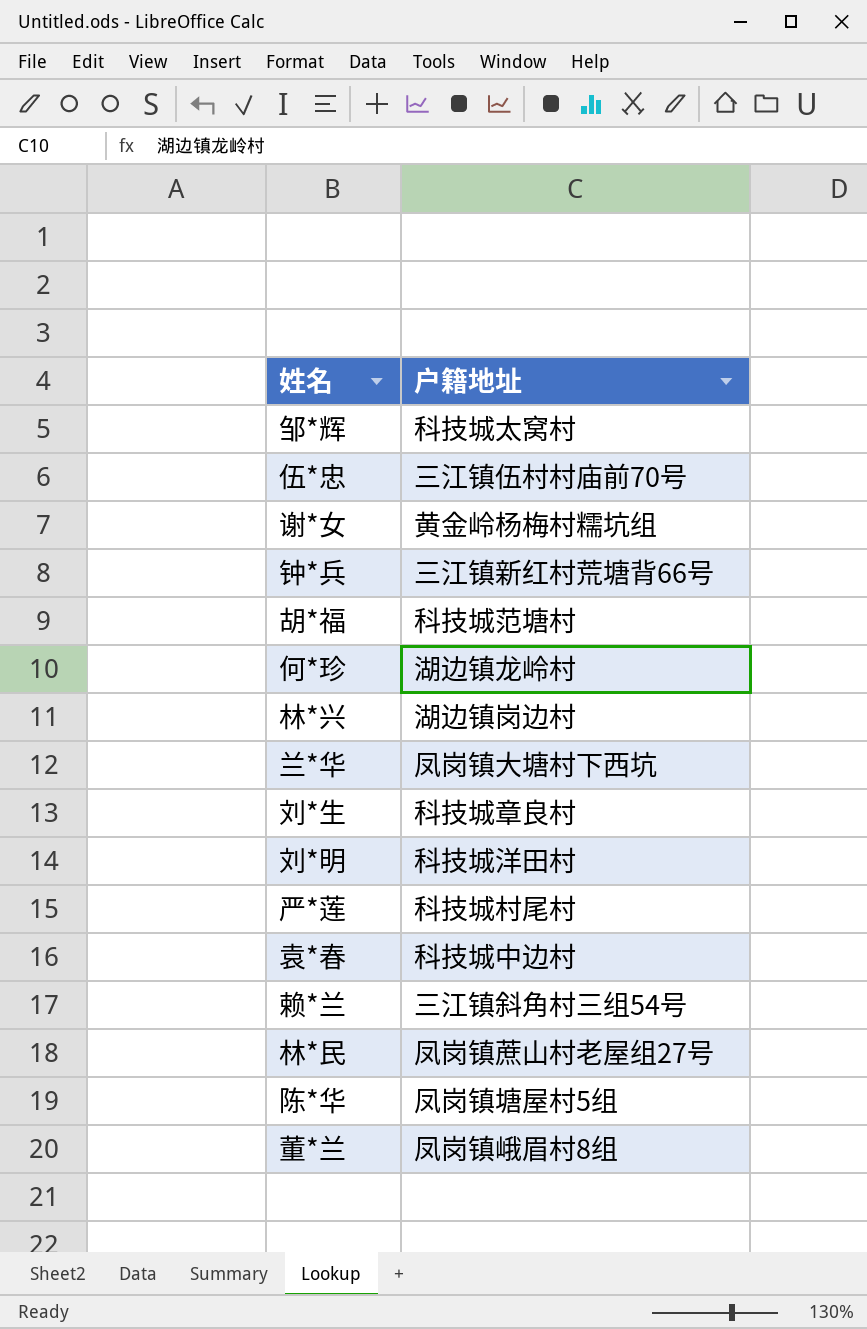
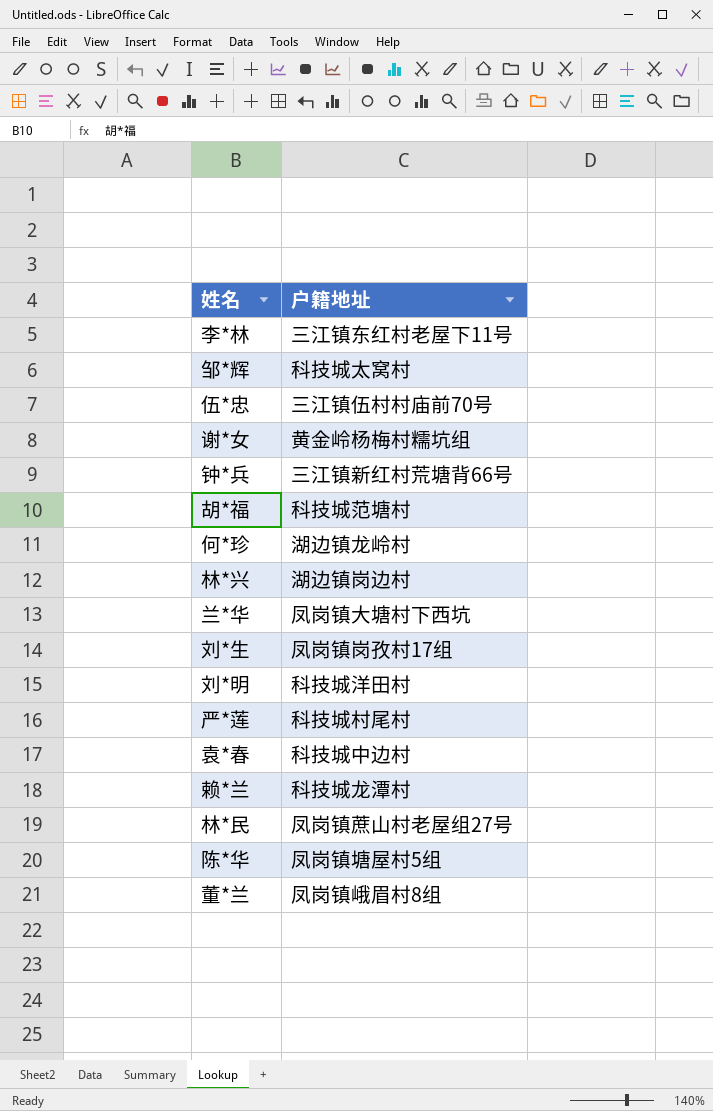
row 李*林: none -> 三江镇东红村老屋下11号
刘*生 | 户籍地址: 科技城章良村 -> 凤岗镇岗孜村17组
赖*兰 | 户籍地址: 三江镇斜角村三组54号 -> 科技城龙潭村

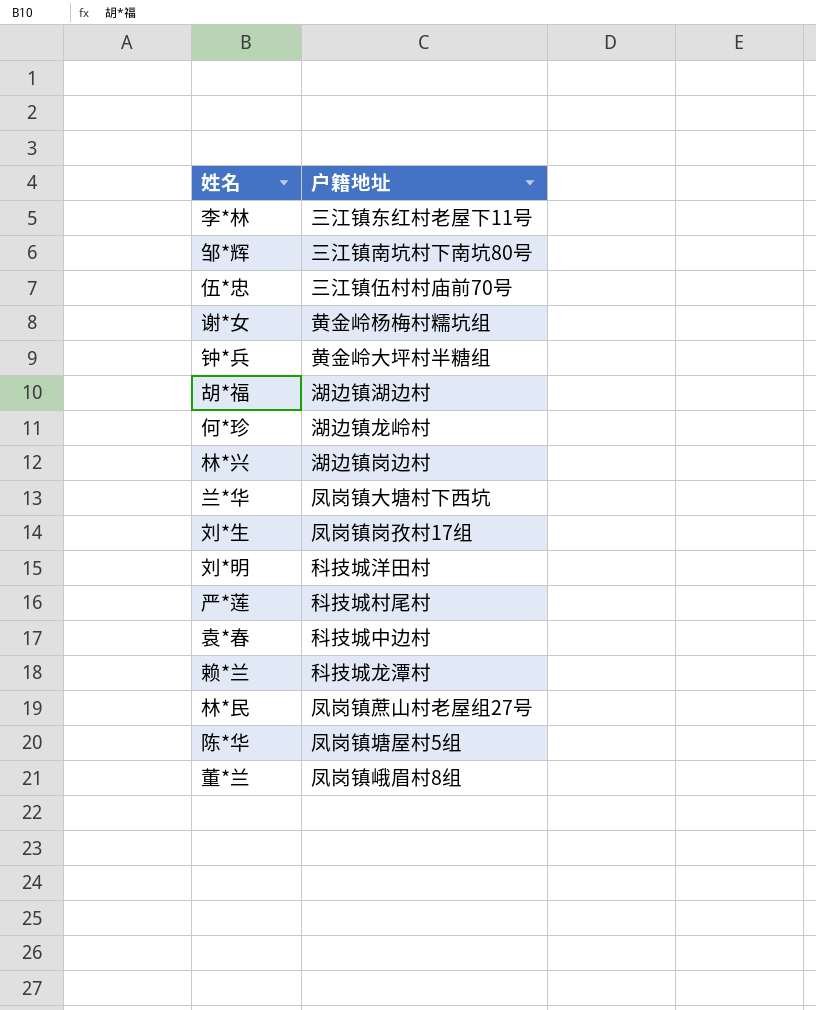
邹*辉 | 户籍地址: 科技城太窝村 -> 三江镇南坑村下南坑80号
钟*兵 | 户籍地址: 三江镇新红村荒塘背66号 -> 黄金岭大坪村半糖组
胡*福 | 户籍地址: 科技城范塘村 -> 湖边镇湖边村

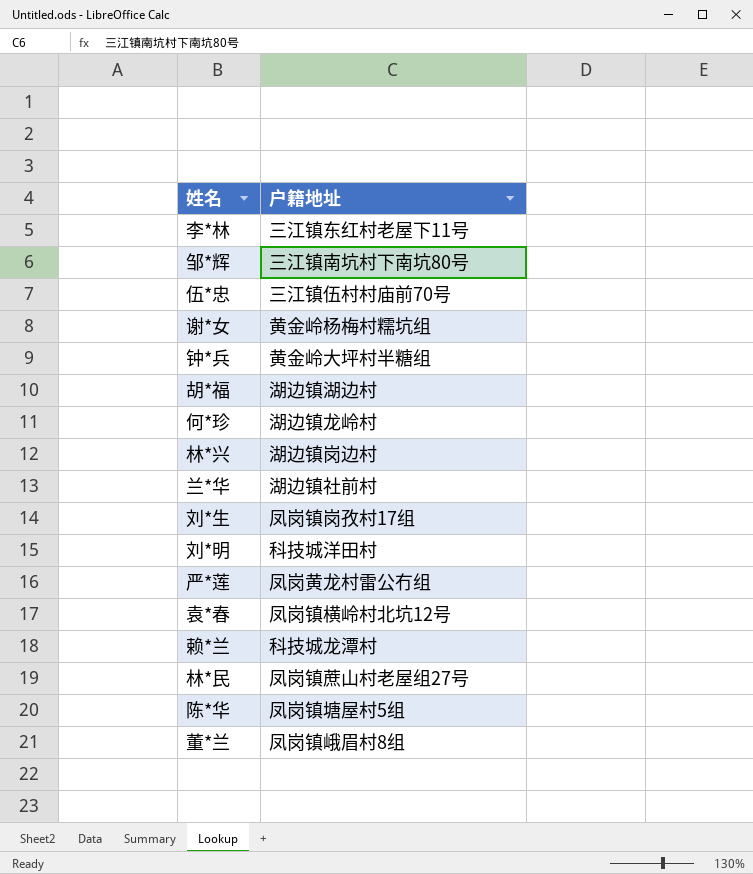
兰*华 | 户籍地址: 凤岗镇大塘村下西坑 -> 湖边镇社前村
严*莲 | 户籍地址: 科技城村尾村 -> 凤岗黄龙村雷公冇组
袁*春 | 户籍地址: 科技城中边村 -> 凤岗镇横岭村北坑12号

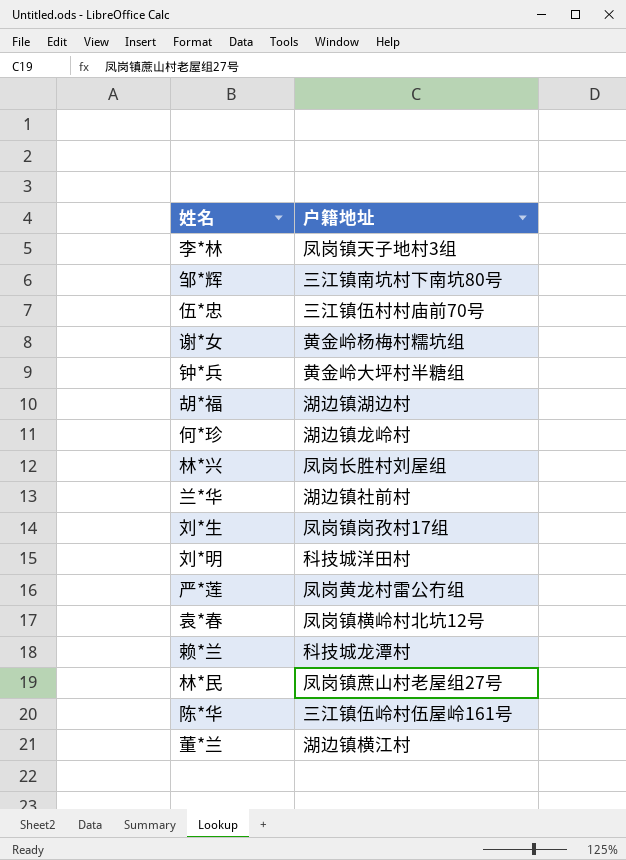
李*林 | 户籍地址: 三江镇东红村老屋下11号 -> 凤岗镇天子地村3组
林*兴 | 户籍地址: 湖边镇岗边村 -> 凤岗长胜村刘屋组
陈*华 | 户籍地址: 凤岗镇塘屋村5组 -> 三江镇伍岭村伍屋岭161号
董*兰 | 户籍地址: 凤岗镇峨眉村8组 -> 湖边镇横江村

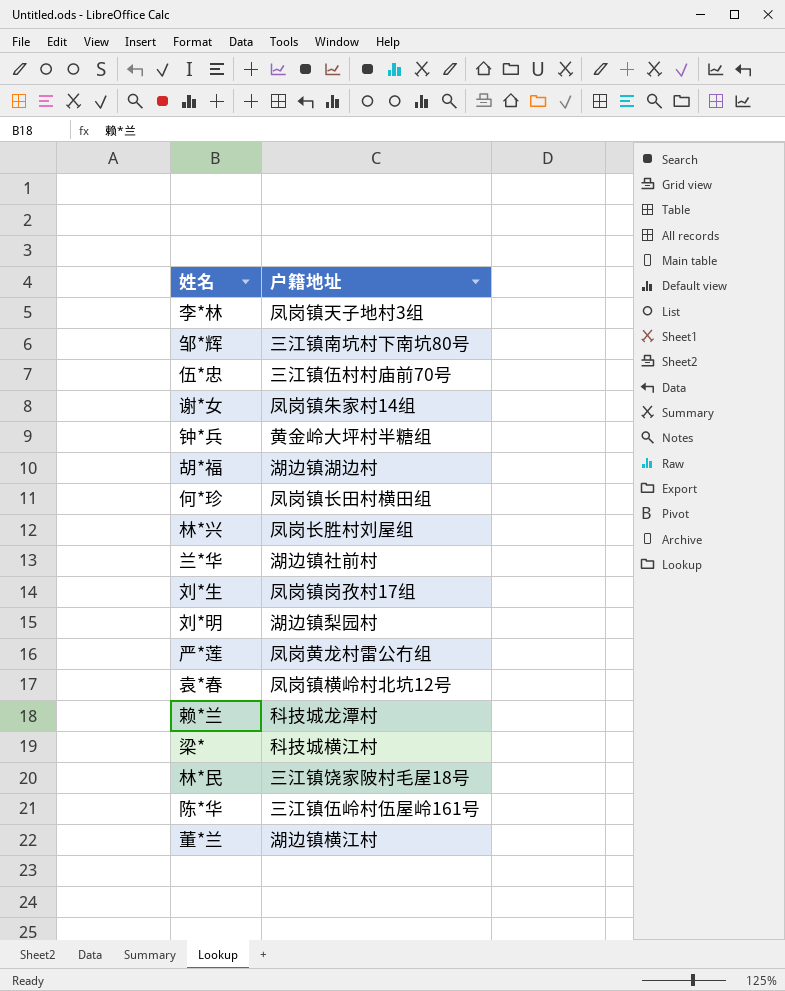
谢*女 | 户籍地址: 黄金岭杨梅村糯坑组 -> 凤岗镇朱家村14组
何*珍 | 户籍地址: 湖边镇龙岭村 -> 凤岗镇长田村横田组
刘*明 | 户籍地址: 科技城洋田村 -> 湖边镇梨园村
row 梁*: none -> 科技城横江村
林*民 | 户籍地址: 凤岗镇蔗山村老屋组27号 -> 三江镇饶家陂村毛屋18号

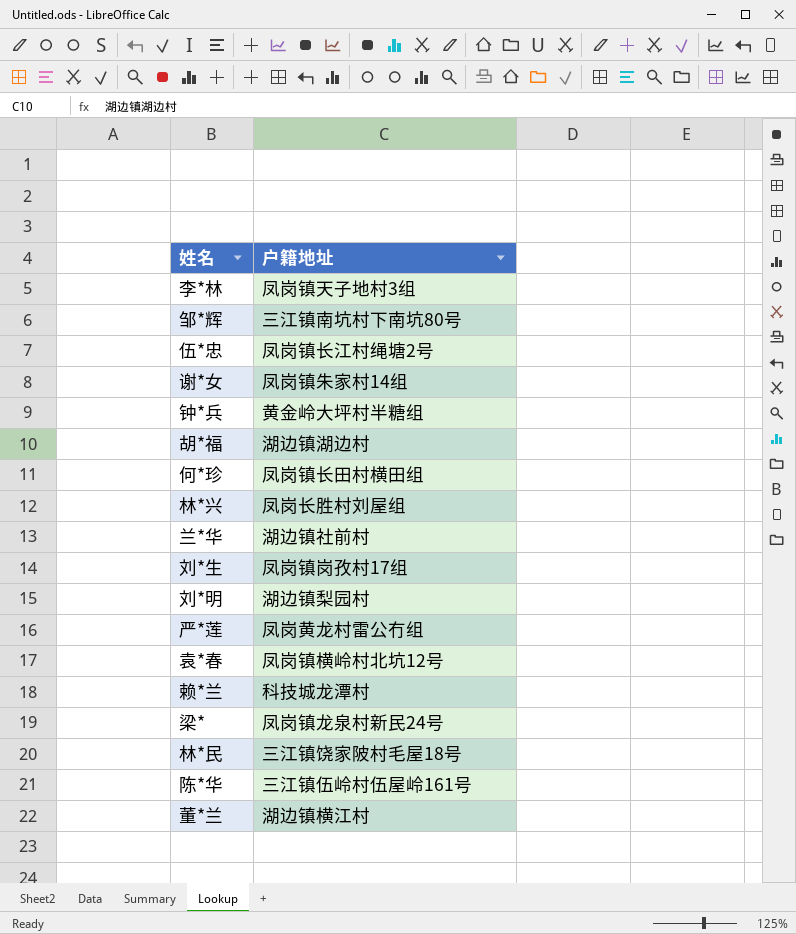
伍*忠 | 户籍地址: 三江镇伍村村庙前70号 -> 凤岗镇长江村绳塘2号
梁* | 户籍地址: 科技城横江村 -> 凤岗镇龙泉村新民24号

